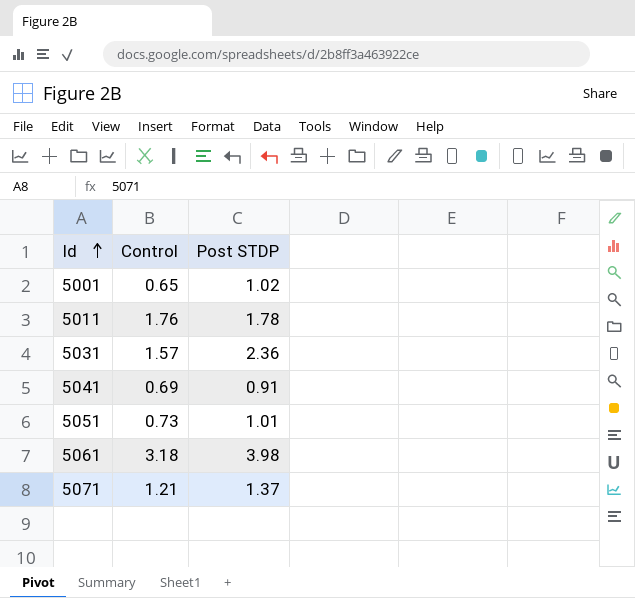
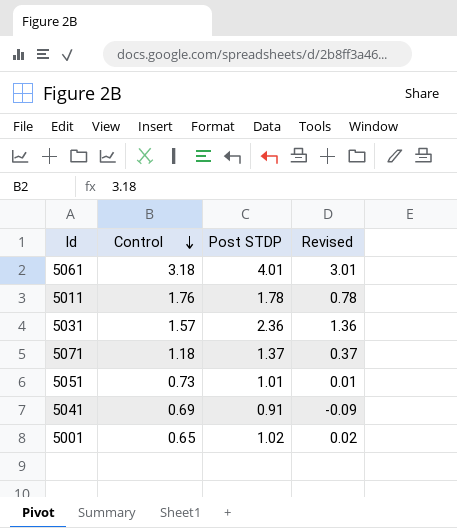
row order: Id ascending -> Control descending
column Revised | formula: none -> [Post STDP] - 1
5061 | Post STDP: 3.98 -> 4.01
5071 | Control: 1.21 -> 1.18

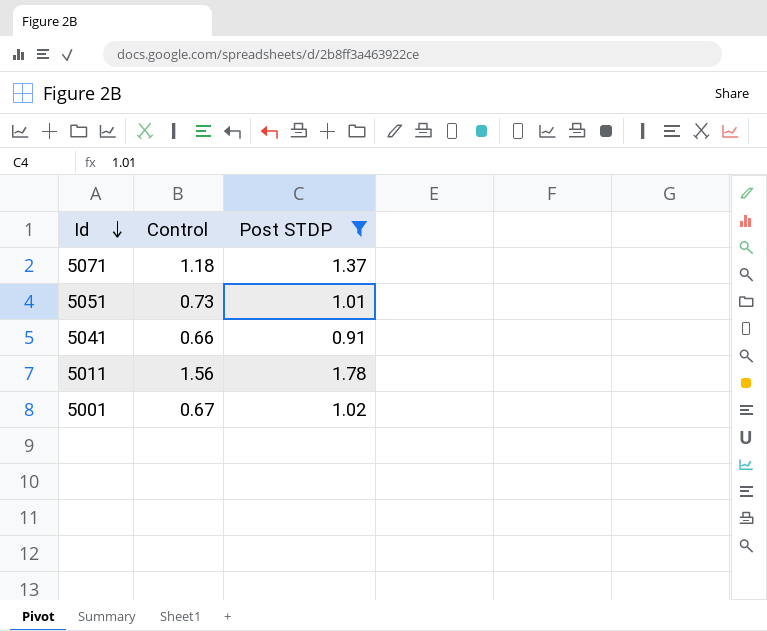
filter: none -> Post STDP <= 1.78
row order: Control descending -> Id descending
column Revised | formula: [Post STDP] - 1 -> none
5041 | Control: 0.69 -> 0.66
5011 | Control: 1.76 -> 1.56
5001 | Control: 0.65 -> 0.67

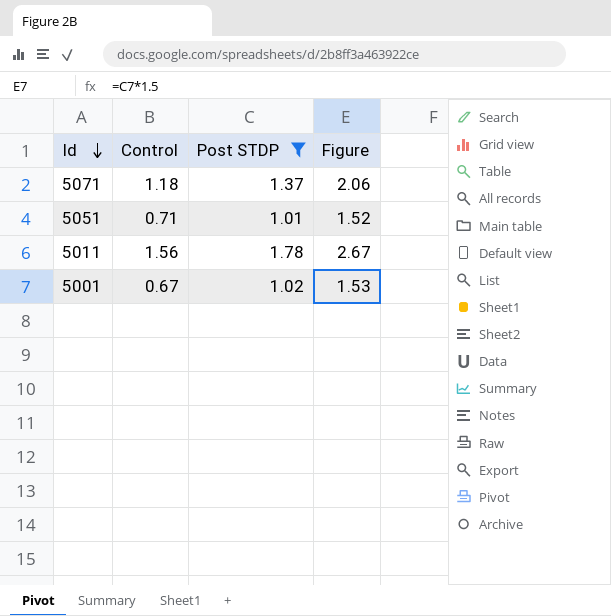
column Figure | formula: none -> [Post STDP] * 1.5
row 5041: 0.66 | 0.91 -> none
5051 | Control: 0.73 -> 0.71

